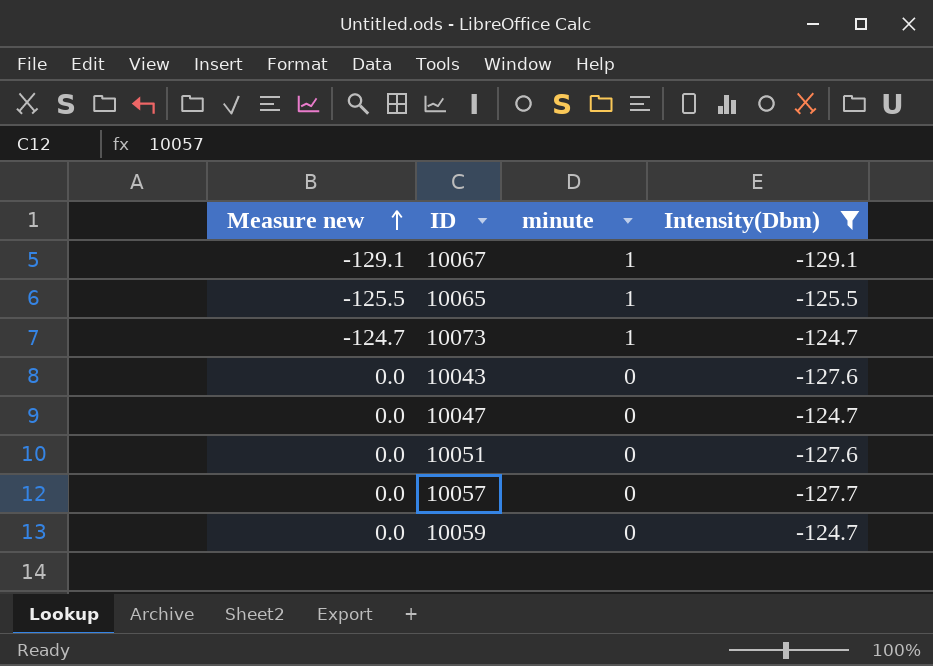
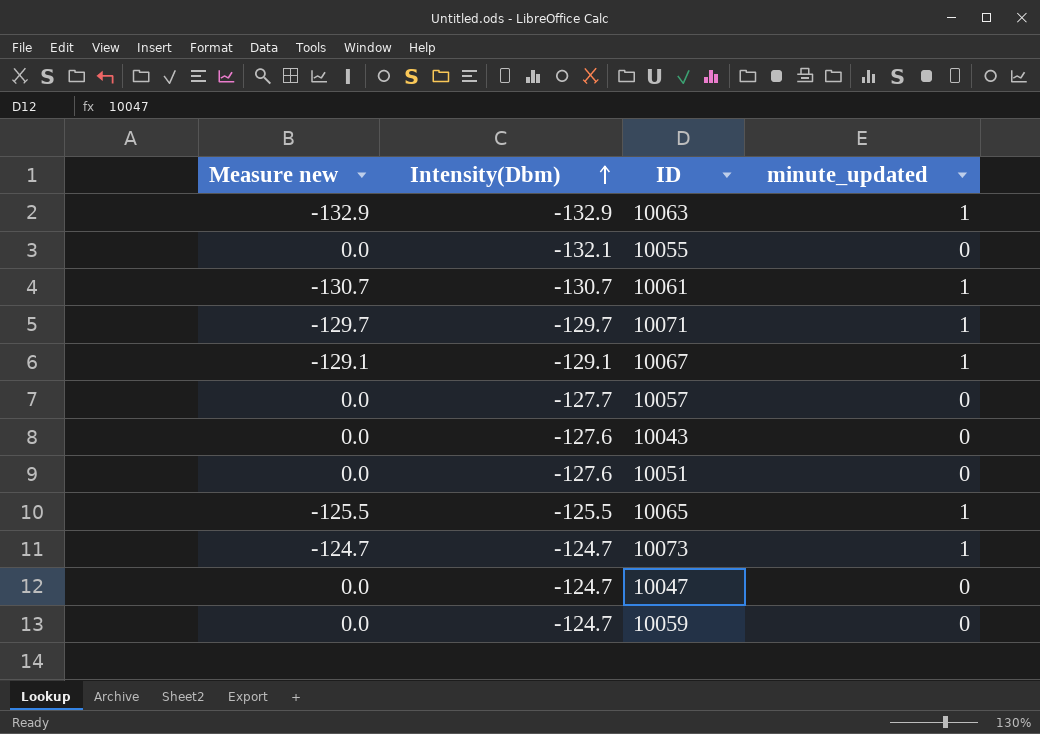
filter: Intensity(Dbm) >= -129.1 -> none
row order: Measure new ascending -> Intensity(Dbm) ascending
column Intensity(Dbm) | position: 4 -> 2
column name: minute -> minute_updated

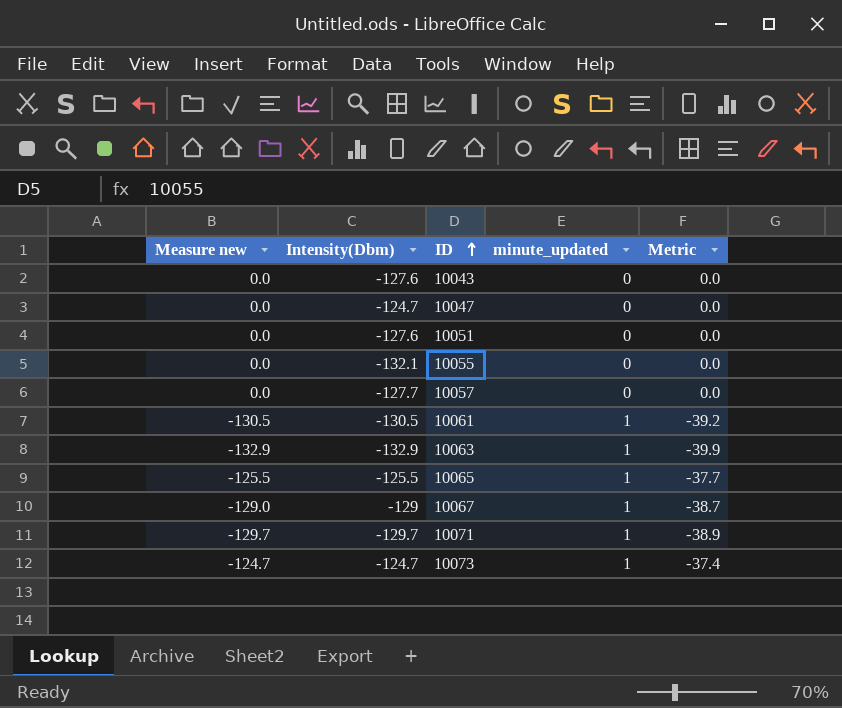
row order: Intensity(Dbm) ascending -> ID ascending
column Metric | formula: none -> [Measure new] * 0.3
row 10059: 0.0 | -124.7 | 0 -> none
10061 | Measure new: -130.7 -> -130.5
10061 | Intensity(Dbm): -130.7 -> -130.5
10067 | Measure new: -129.1 -> -129.0
10067 | Intensity(Dbm): -129.1 -> -129

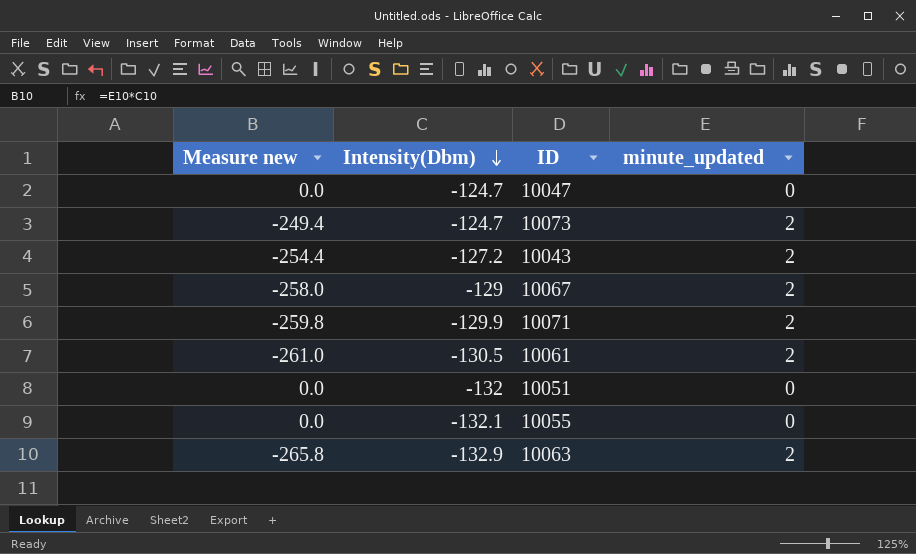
row order: ID ascending -> Intensity(Dbm) descending
column Metric | formula: [Measure new] * 0.3 -> none
row 10057: 0.0 | -127.7 | 0 | 0.0 -> none
row 10065: -125.5 | -125.5 | 1 | -37.7 -> none
10073 | Measure new: -124.7 -> -249.4
10073 | minute_updated: 1 -> 2
10043 | Measure new: 0.0 -> -254.4
10043 | Intensity(Dbm): -127.6 -> -127.2
10043 | minute_updated: 0 -> 2
10067 | Measure new: -129.0 -> -258.0
10067 | minute_updated: 1 -> 2
10071 | Measure new: -129.7 -> -259.8
10071 | Intensity(Dbm): -129.7 -> -129.9
10071 | minute_updated: 1 -> 2
10061 | Measure new: -130.5 -> -261.0
10061 | minute_updated: 1 -> 2
10051 | Intensity(Dbm): -127.6 -> -132
10063 | Measure new: -132.9 -> -265.8
10063 | minute_updated: 1 -> 2

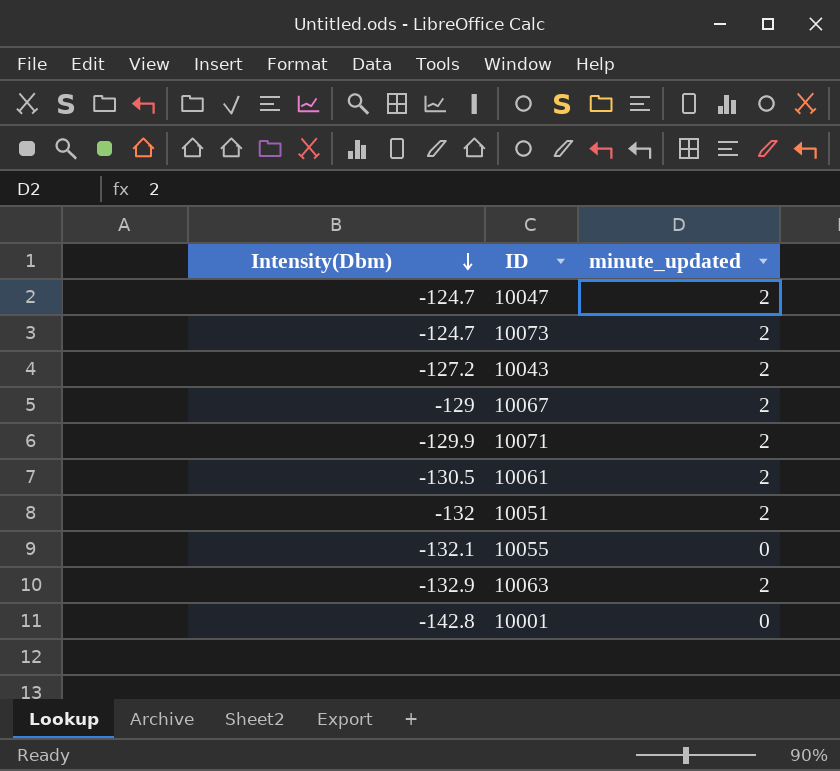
column Measure new | formula: [Intensity(Dbm)] * [minute_updated] -> none
10047 | minute_updated: 0 -> 2
10051 | minute_updated: 0 -> 2
row 10001: none -> -142.8 | 0

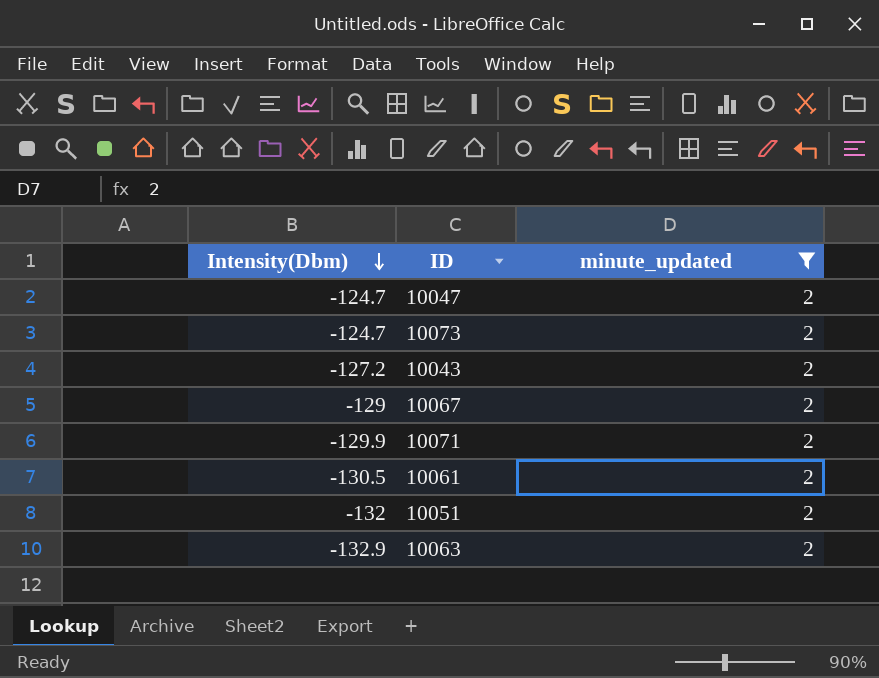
filter: none -> minute_updated = 2

